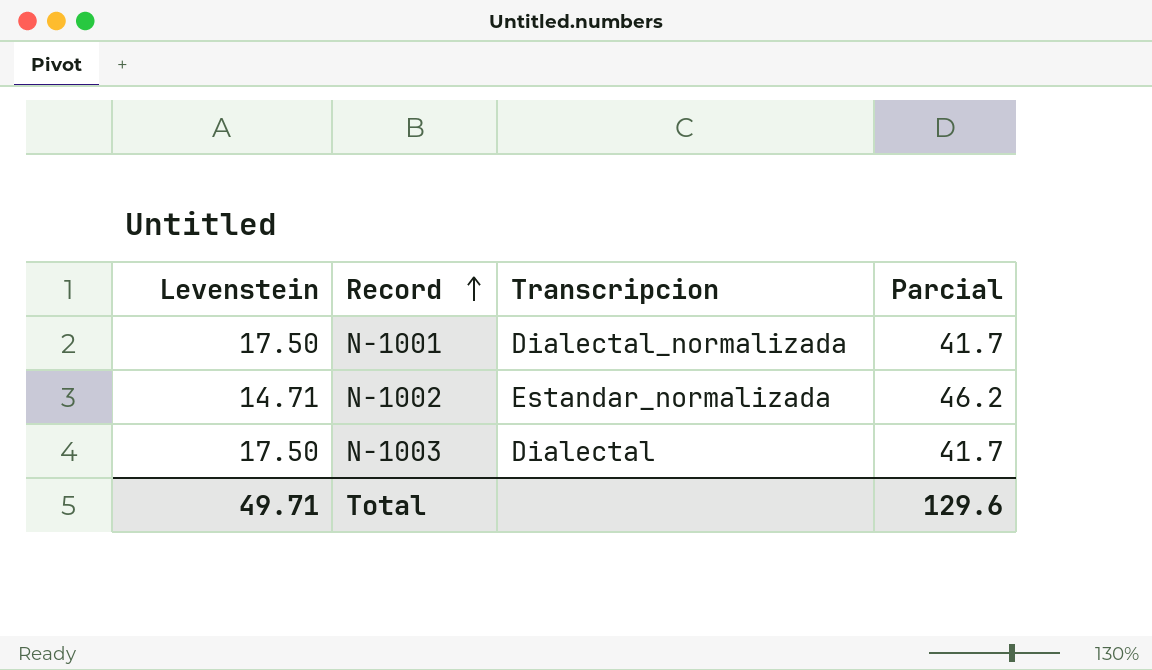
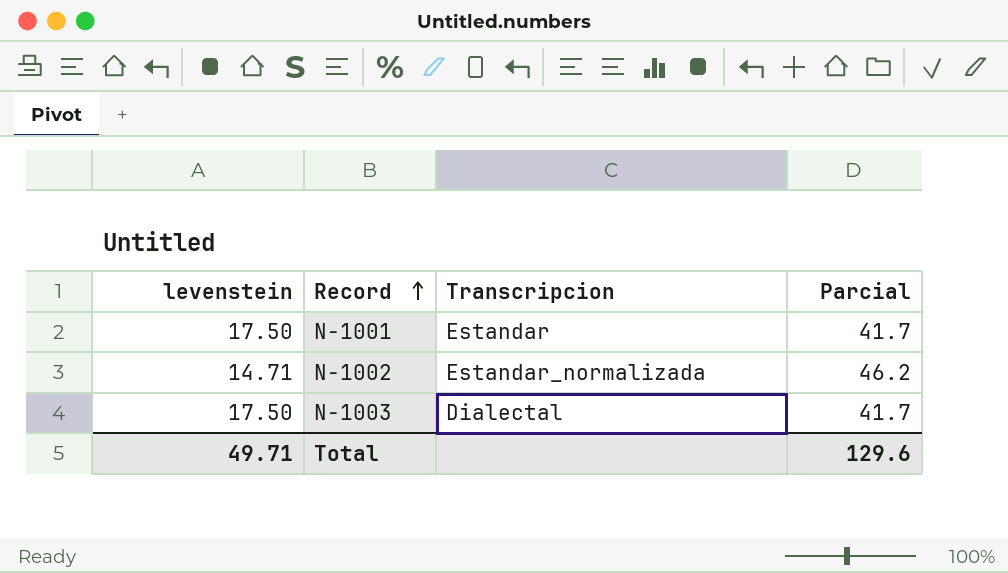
column name: Levenstein -> levenstein
N-1001 | Transcripcion: Dialectal_normalizada -> Estandar

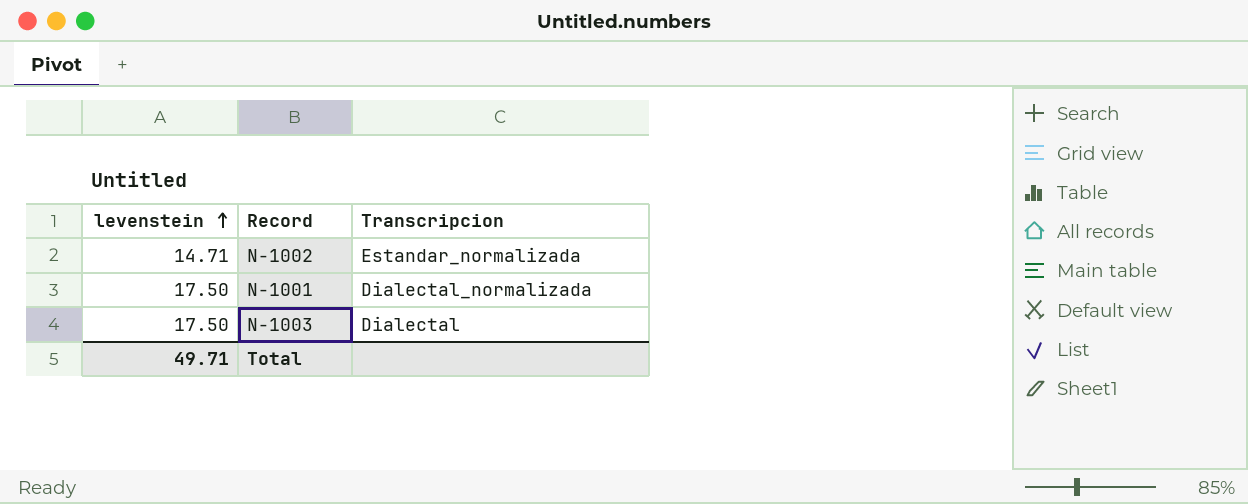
row order: Record ascending -> levenstein ascending
column Parcial | position: 4 -> none
N-1001 | Transcripcion: Estandar -> Dialectal_normalizada

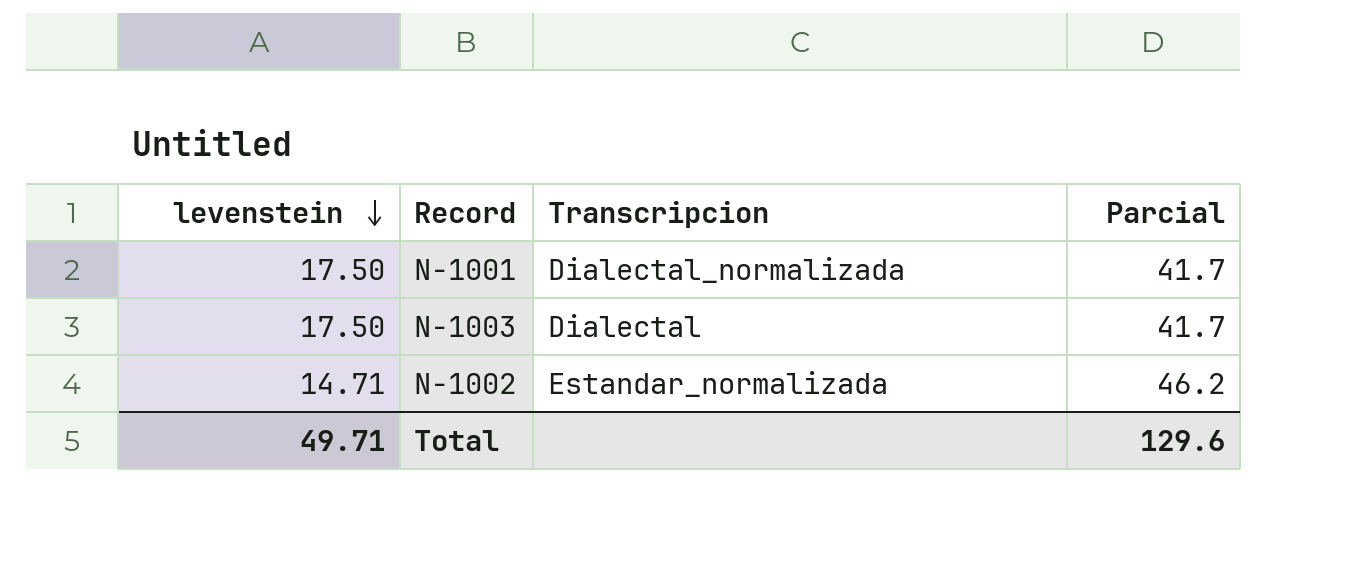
row order: levenstein ascending -> levenstein descending
column Parcial | position: none -> 4

